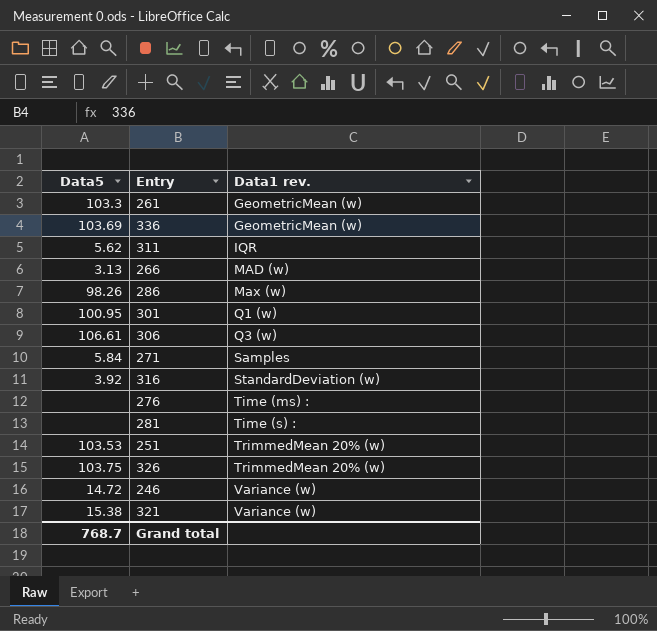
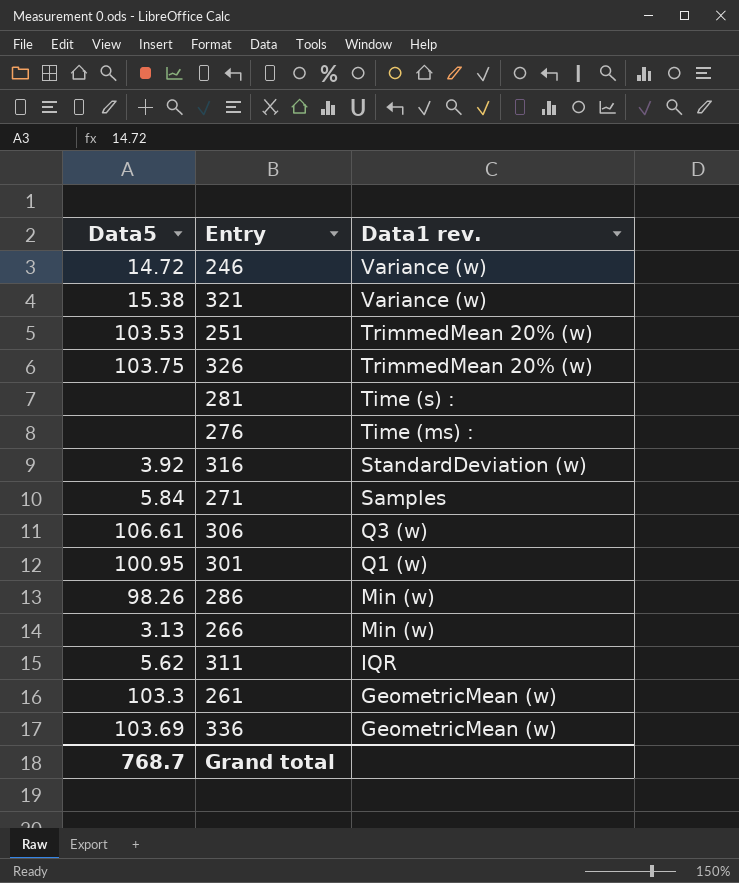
row order: Data1 rev. ascending -> Data1 rev. descending
286 | Data1 rev.: Max (w) -> Min (w)
266 | Data1 rev.: MAD (w) -> Min (w)

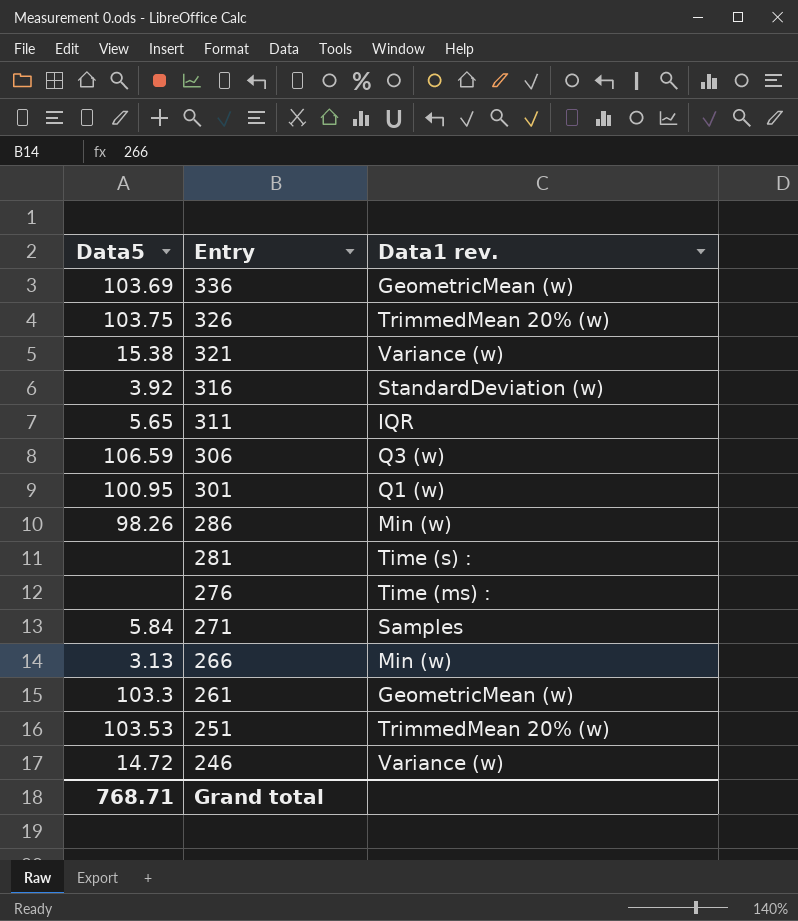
row order: Data1 rev. descending -> Entry descending
311 | Data5: 5.62 -> 5.65
306 | Data5: 106.61 -> 106.59
Grand total | Data5: 768.7 -> 768.71

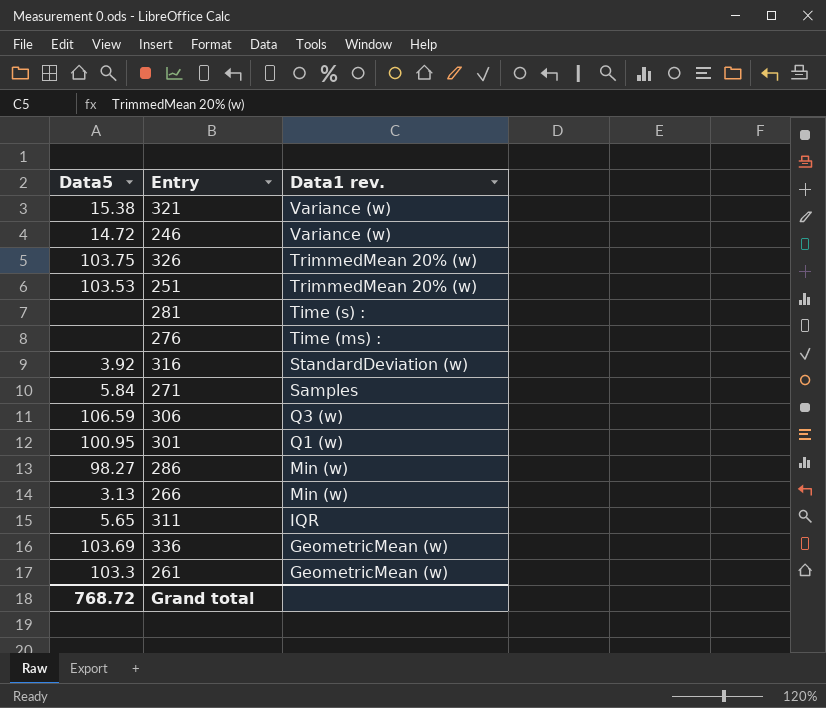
row order: Entry descending -> Data1 rev. descending
286 | Data5: 98.26 -> 98.27
Grand total | Data5: 768.71 -> 768.72

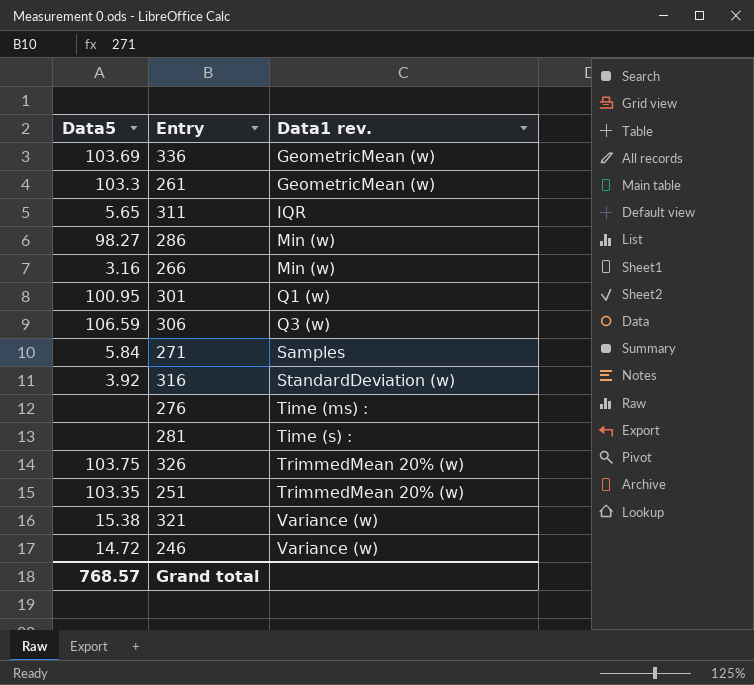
row order: Data1 rev. descending -> Data1 rev. ascending
266 | Data5: 3.13 -> 3.16
251 | Data5: 103.53 -> 103.35
Grand total | Data5: 768.72 -> 768.57

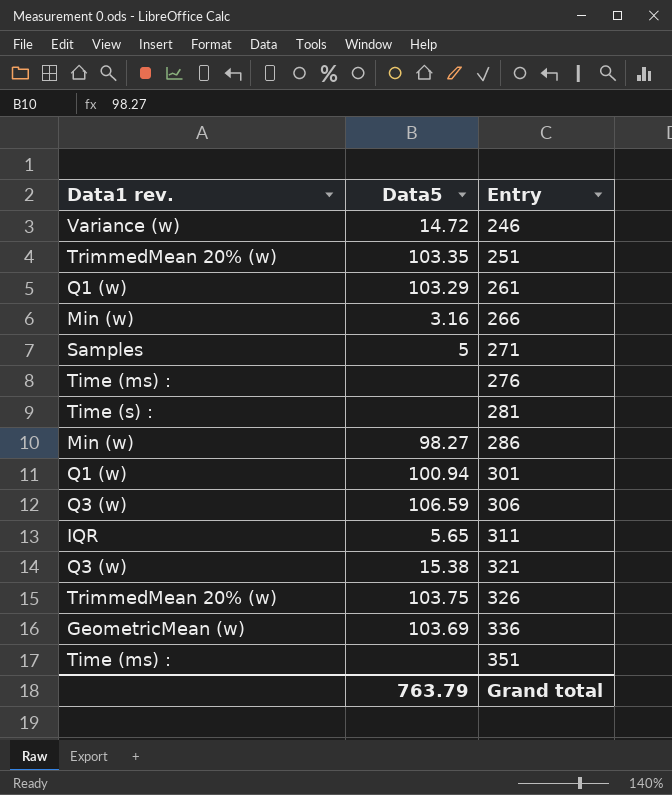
row order: Data1 rev. ascending -> Entry ascending
column Data1 rev. | position: 3 -> 1
row 316: 3.92 | StandardDeviation (w) -> none
261 | Data1 rev.: GeometricMean (w) -> Q1 (w)
261 | Data5: 103.3 -> 103.29
271 | Data5: 5.84 -> 5
301 | Data5: 100.95 -> 100.94
321 | Data1 rev.: Variance (w) -> Q3 (w)
row 351: none -> Time (ms) : | none
Grand total | Data5: 768.57 -> 763.79

